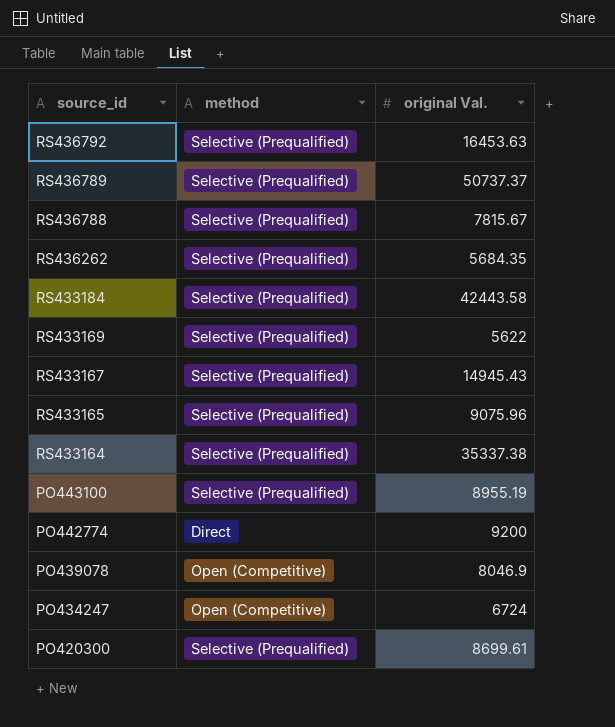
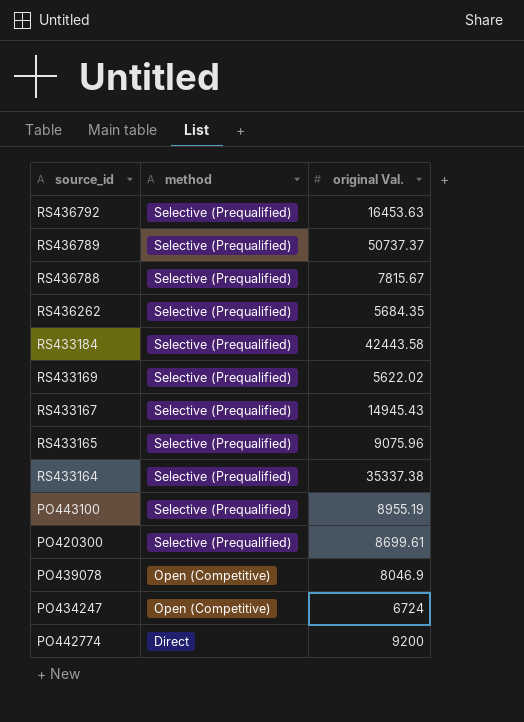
row order: source_id descending -> method descending
RS433169 | original Val.: 5622 -> 5622.02

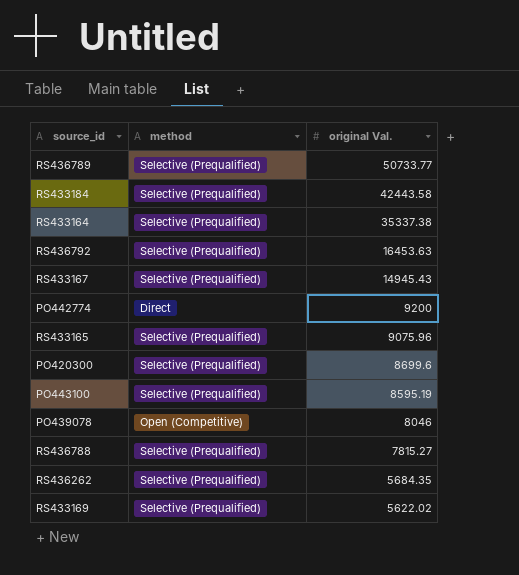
row order: method descending -> original Val. descending
row PO434247: Open (Competitive) | 6724 -> none
RS436789 | original Val.: 50737.37 -> 50733.77
PO420300 | original Val.: 8699.61 -> 8699.6
PO443100 | original Val.: 8955.19 -> 8595.19
PO439078 | original Val.: 8046.9 -> 8046
RS436788 | original Val.: 7815.67 -> 7815.27

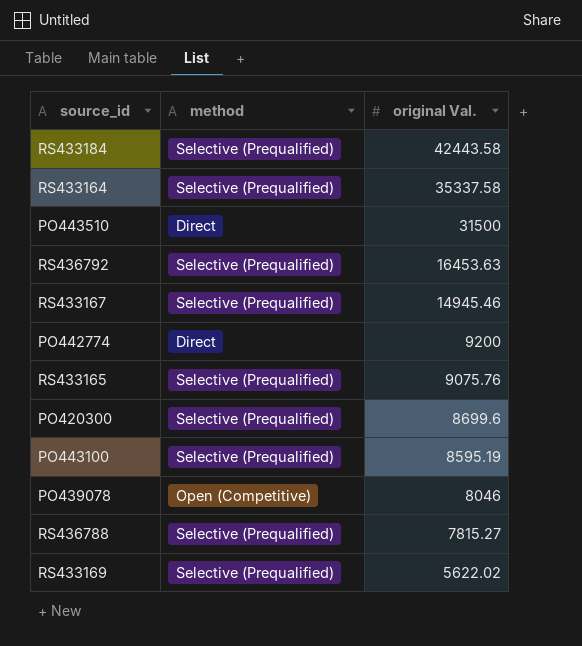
row RS436789: Selective (Prequalified) | 50733.77 -> none
row RS436262: Selective (Prequalified) | 5684.35 -> none
RS433164 | original Val.: 35337.38 -> 35337.58
row PO443510: none -> Direct | 31500
RS433167 | original Val.: 14945.43 -> 14945.46
RS433165 | original Val.: 9075.96 -> 9075.76

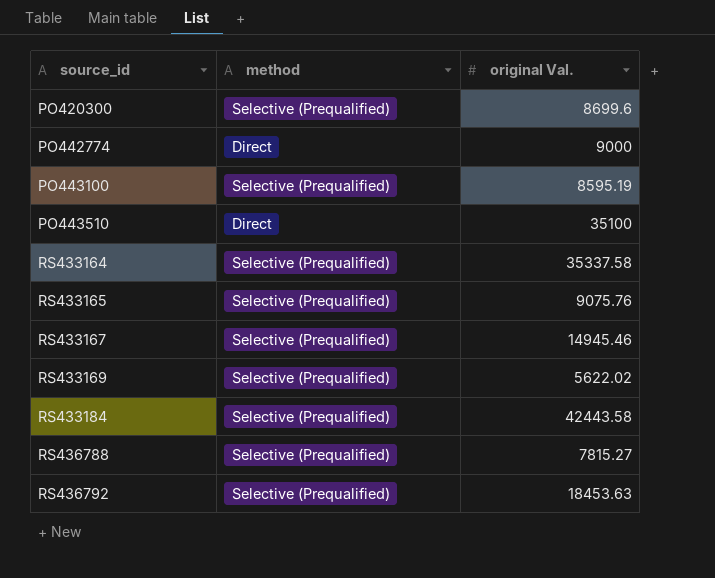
row order: original Val. descending -> source_id ascending
row PO439078: Open (Competitive) | 8046 -> none
PO442774 | original Val.: 9200 -> 9000
PO443510 | original Val.: 31500 -> 35100
RS436792 | original Val.: 16453.63 -> 18453.63

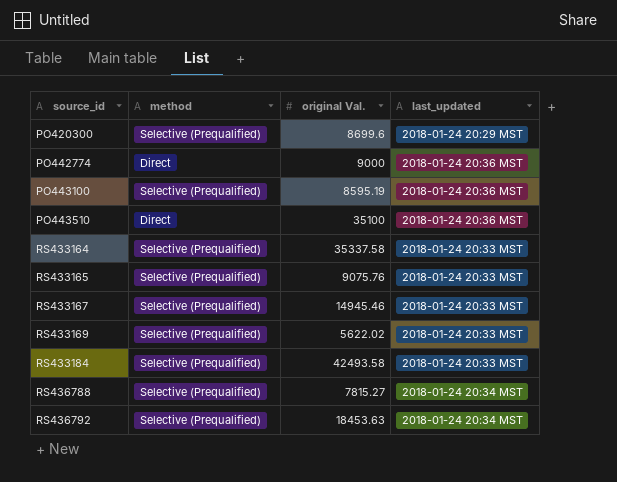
column last_updated | position: none -> 4
RS433184 | original Val.: 42443.58 -> 42493.58

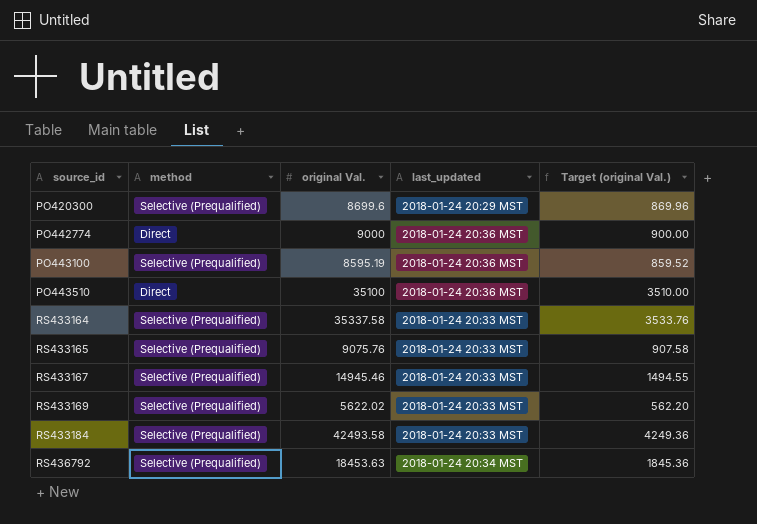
column Target (original Val.) | formula: none -> [original Val.] * 0.1
row RS436788: Selective (Prequalified) | 7815.27 | 2018-01-24 20:34 MST -> none

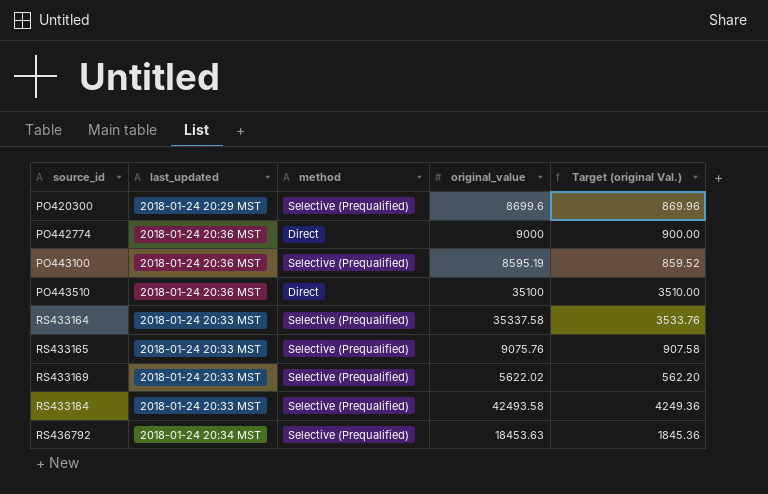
column last_updated | position: 4 -> 2
column name: original Val. -> original_value
row RS433167: Selective (Prequalified) | 14945.46 | 2018-01-24 20:33 MST | 1494.55 -> none

